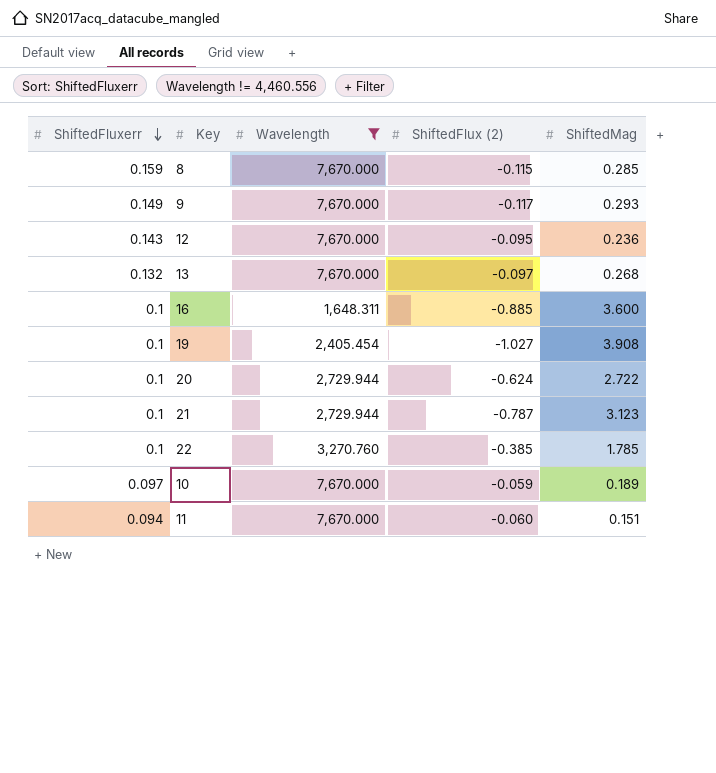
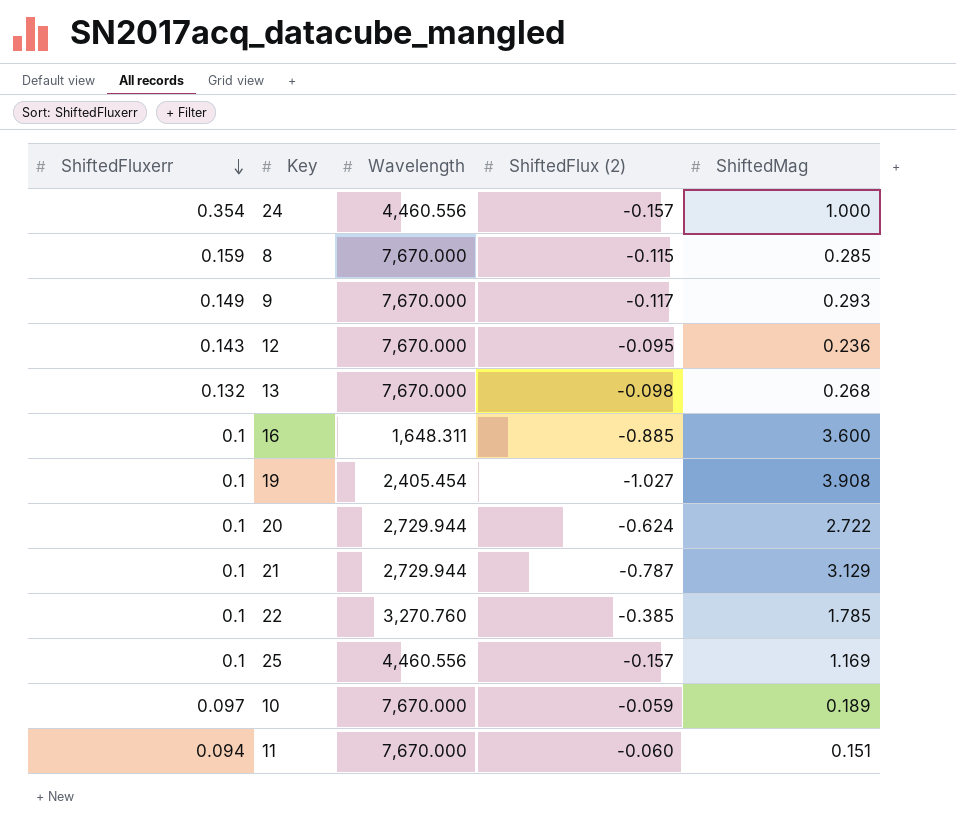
filter: Wavelength != 4,460.556 -> none
13 | ShiftedFlux (2): -0.097 -> -0.098
21 | ShiftedMag: 3.123 -> 3.129

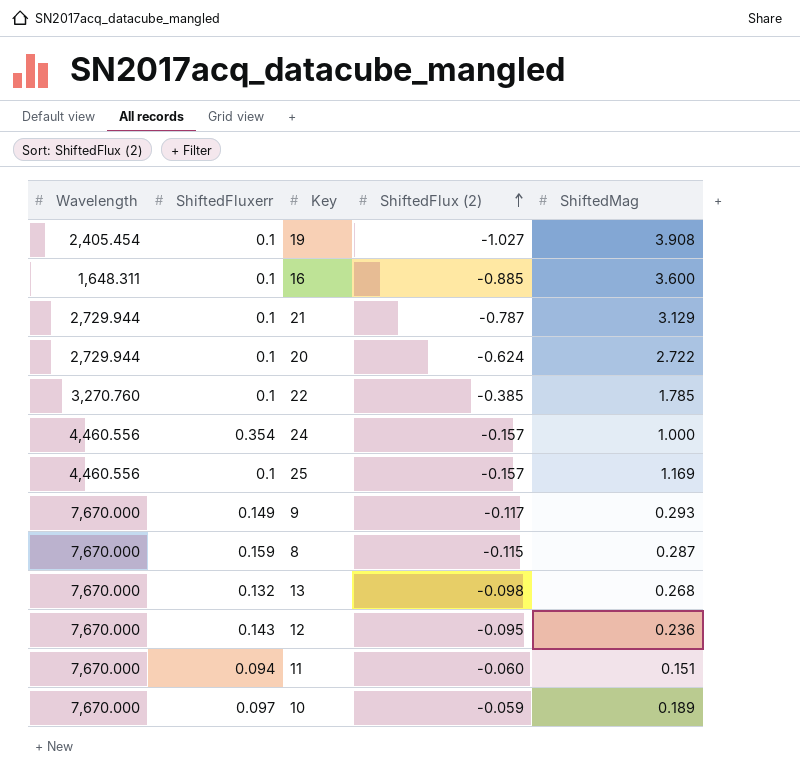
row order: ShiftedFluxerr descending -> ShiftedFlux (2) ascending
column Wavelength | position: 3 -> 1
8 | ShiftedMag: 0.285 -> 0.287

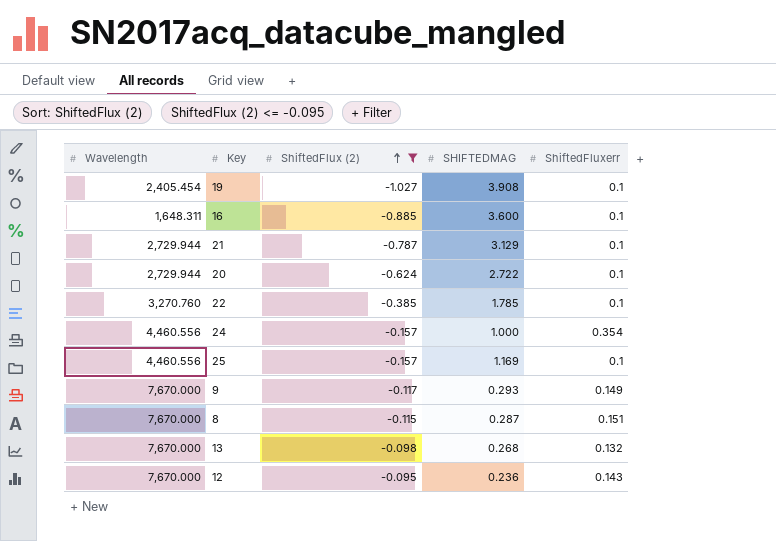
filter: none -> ShiftedFlux (2) <= -0.095
column name: ShiftedMag -> SHIFTEDMAG
column ShiftedFluxerr | position: 2 -> 5
8 | ShiftedFluxerr: 0.159 -> 0.151

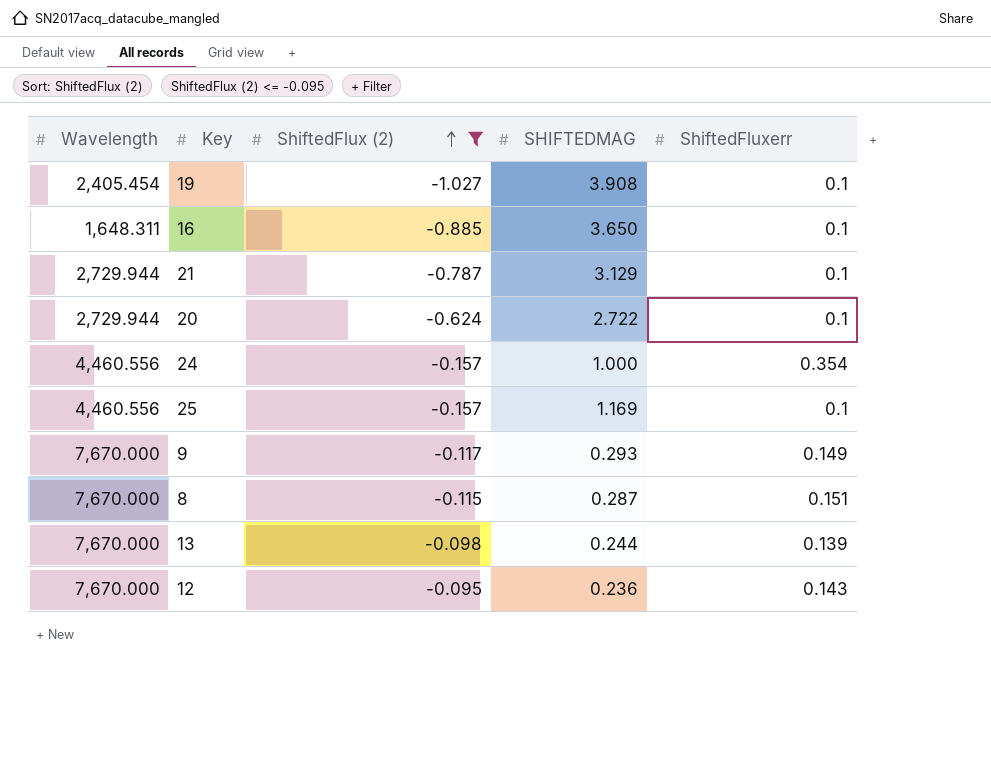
row 22: 3,270.760 | -0.385 | 1.785 | 0.1 -> none
16 | SHIFTEDMAG: 3.600 -> 3.650
13 | SHIFTEDMAG: 0.268 -> 0.244
13 | ShiftedFluxerr: 0.132 -> 0.139

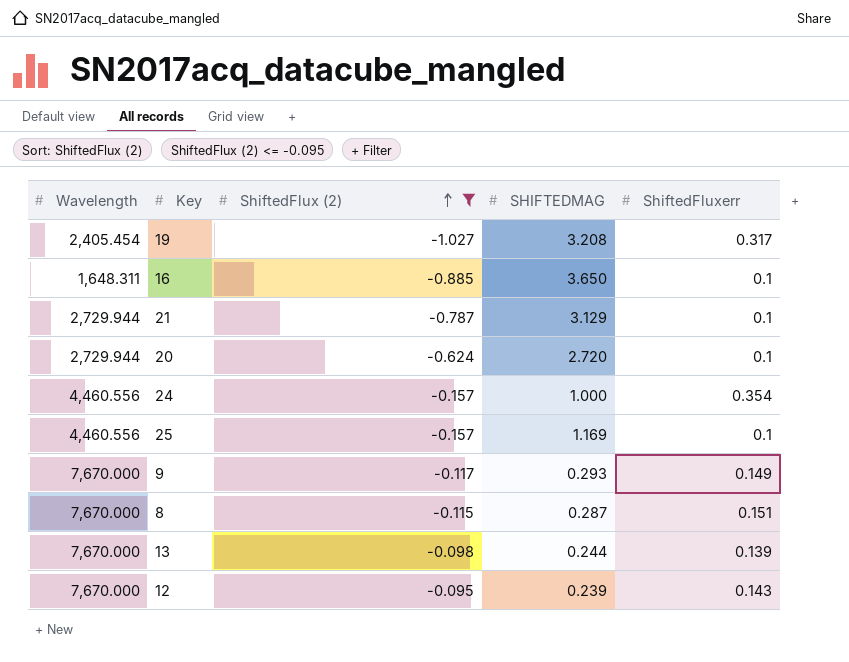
19 | SHIFTEDMAG: 3.908 -> 3.208
19 | ShiftedFluxerr: 0.1 -> 0.317
20 | SHIFTEDMAG: 2.722 -> 2.720
12 | SHIFTEDMAG: 0.236 -> 0.239

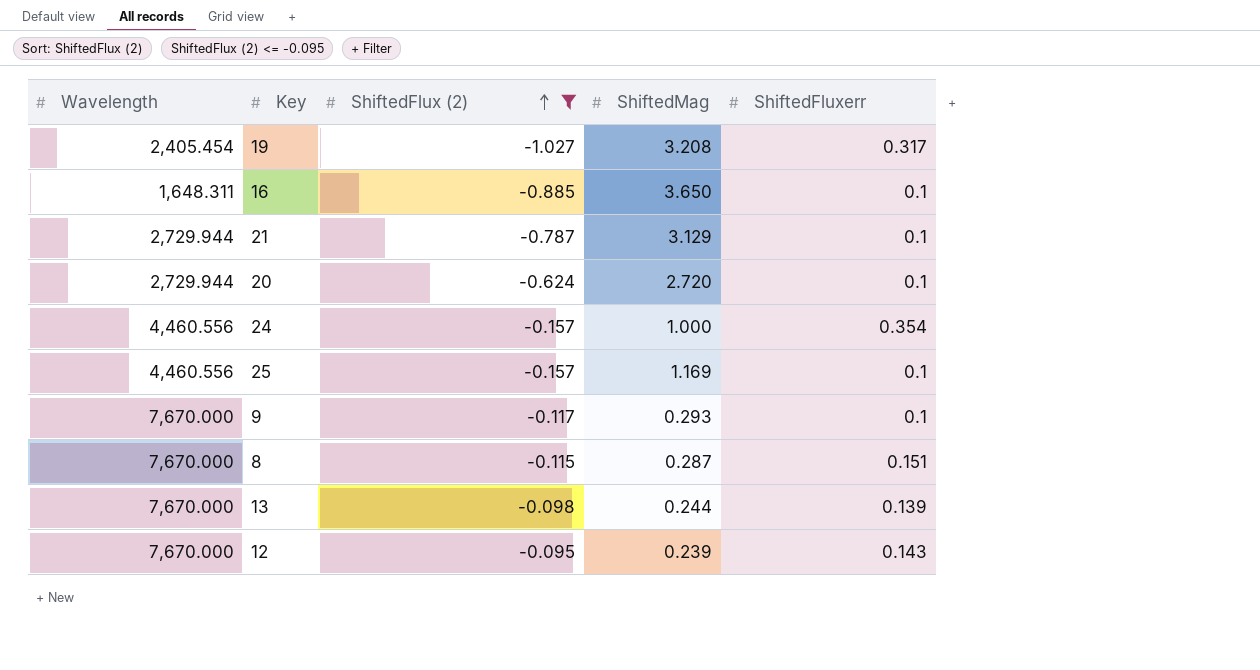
column name: SHIFTEDMAG -> ShiftedMag
9 | ShiftedFluxerr: 0.149 -> 0.1

